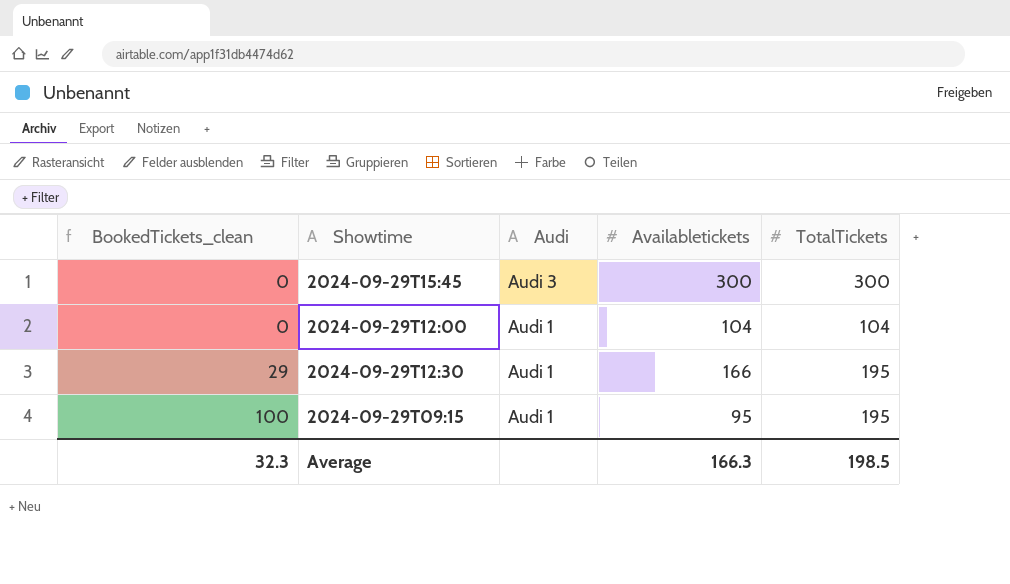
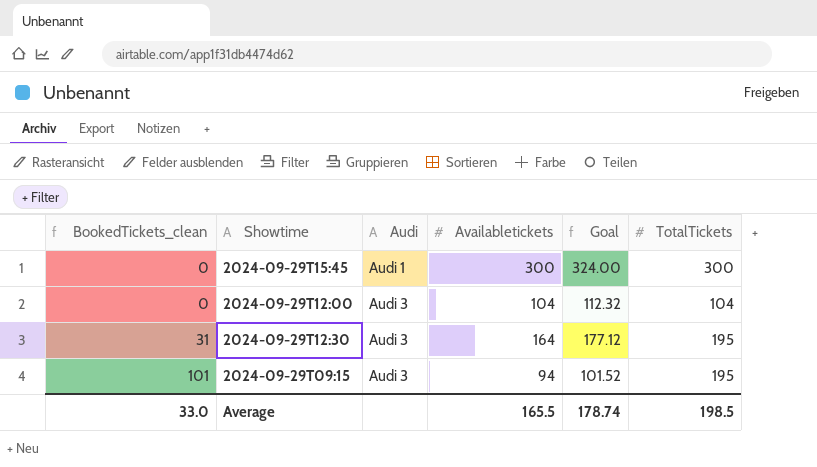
column Goal | formula: none -> [Availabletickets] * 1.08
2024-09-29T15:45 | Audi: Audi 3 -> Audi 1
2024-09-29T12:00 | Audi: Audi 1 -> Audi 3
2024-09-29T12:30 | BookedTickets_clean: 29 -> 31
2024-09-29T12:30 | Audi: Audi 1 -> Audi 3
2024-09-29T12:30 | Availabletickets: 166 -> 164
2024-09-29T09:15 | BookedTickets_clean: 100 -> 101
2024-09-29T09:15 | Audi: Audi 1 -> Audi 3
2024-09-29T09:15 | Availabletickets: 95 -> 94
Average | BookedTickets_clean: 32.3 -> 33.0
Average | Availabletickets: 166.3 -> 165.5

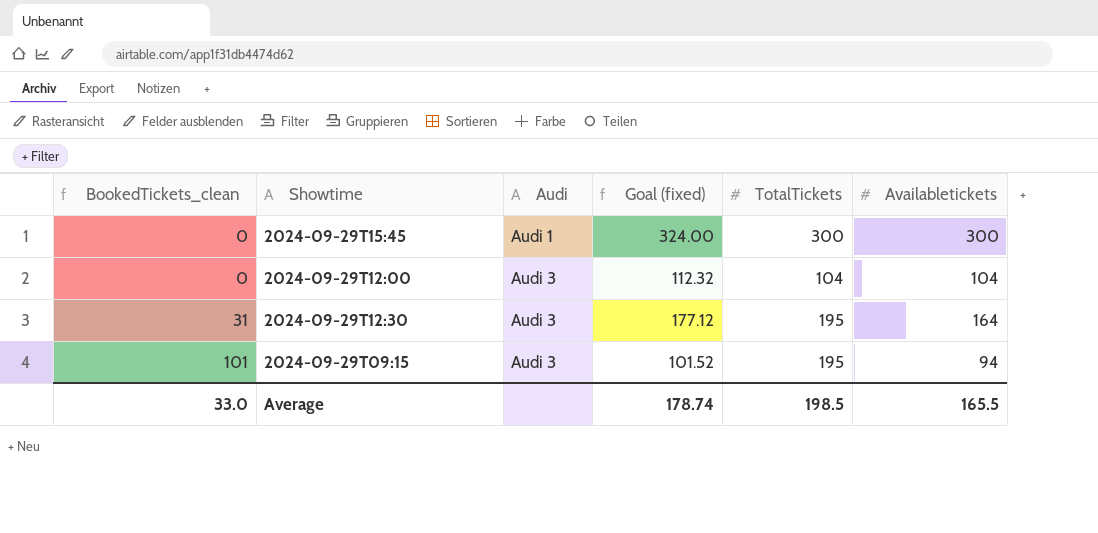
column name: Goal -> Goal (fixed)
column Availabletickets | position: 4 -> 6

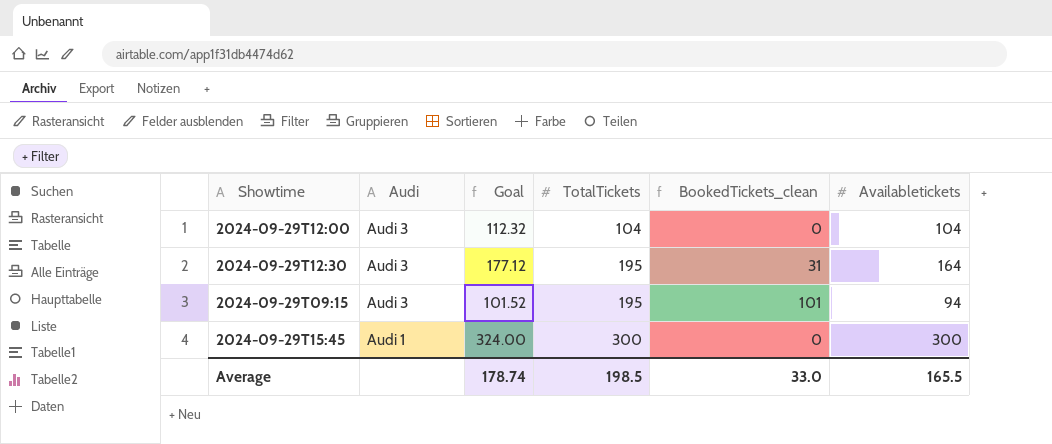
row order: BookedTickets_clean ascending -> Audi descending
column name: Goal (fixed) -> Goal
column BookedTickets_clean | position: 1 -> 5

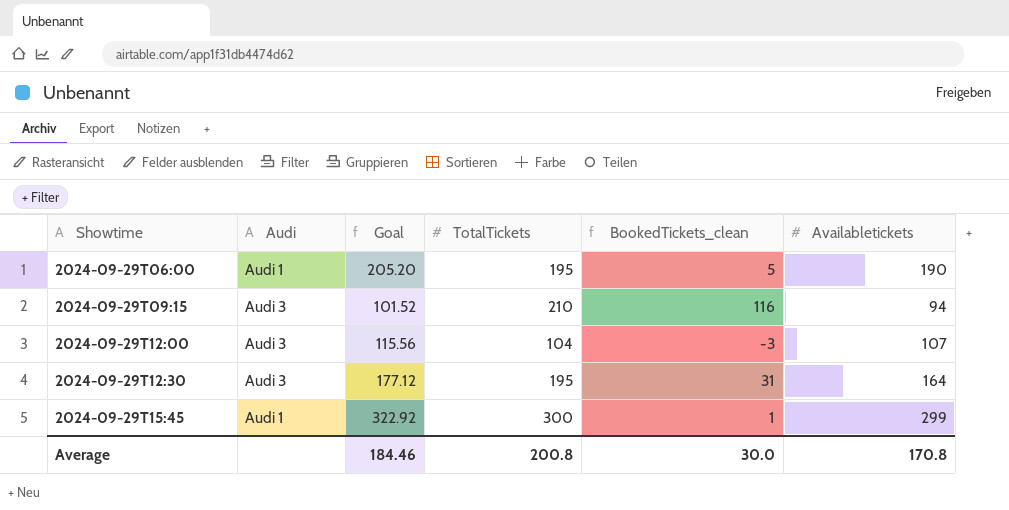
row order: Audi descending -> Showtime ascending
row 2024-09-29T06:00: none -> Audi 1 | 205.20 | 195 | 5 | 190
2024-09-29T09:15 | TotalTickets: 195 -> 210
2024-09-29T09:15 | BookedTickets_clean: 101 -> 116
2024-09-29T12:00 | Goal: 112.32 -> 115.56
2024-09-29T12:00 | BookedTickets_clean: 0 -> -3
2024-09-29T12:00 | Availabletickets: 104 -> 107
2024-09-29T15:45 | Goal: 324.00 -> 322.92
2024-09-29T15:45 | BookedTickets_clean: 0 -> 1
2024-09-29T15:45 | Availabletickets: 300 -> 299
Average | Goal: 178.74 -> 184.46
Average | TotalTickets: 198.5 -> 200.8
Average | BookedTickets_clean: 33.0 -> 30.0
Average | Availabletickets: 165.5 -> 170.8

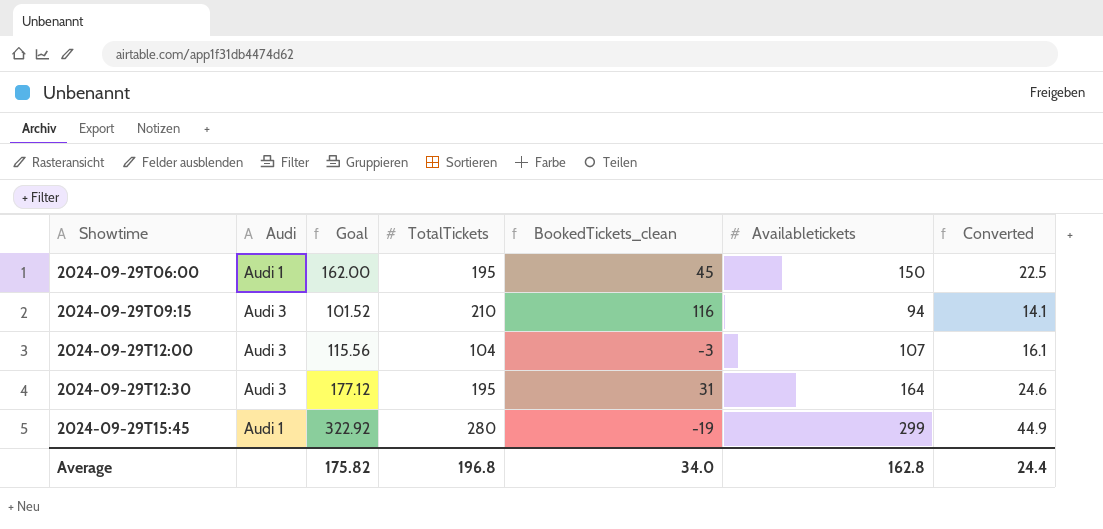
column Converted | formula: none -> [Availabletickets] * 0.15
2024-09-29T06:00 | Goal: 205.20 -> 162.00
2024-09-29T06:00 | BookedTickets_clean: 5 -> 45
2024-09-29T06:00 | Availabletickets: 190 -> 150
2024-09-29T15:45 | TotalTickets: 300 -> 280
2024-09-29T15:45 | BookedTickets_clean: 1 -> -19
Average | Goal: 184.46 -> 175.82
Average | TotalTickets: 200.8 -> 196.8
Average | BookedTickets_clean: 30.0 -> 34.0
Average | Availabletickets: 170.8 -> 162.8

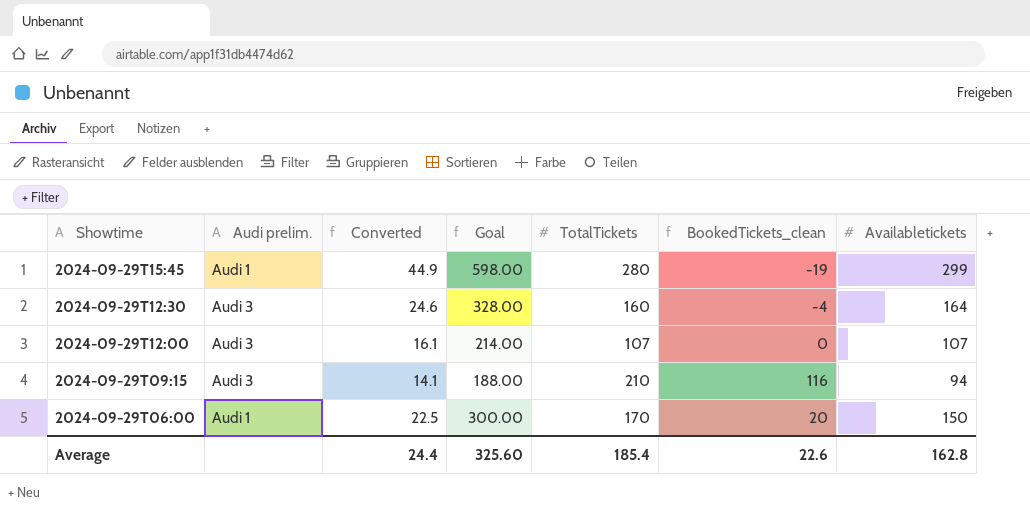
row order: Showtime ascending -> Showtime descending
column name: Audi -> Audi prelim.
column Converted | position: 7 -> 3
column Goal | formula: [Availabletickets] * 1.08 -> [Availabletickets] * 2
2024-09-29T12:30 | TotalTickets: 195 -> 160
2024-09-29T12:30 | BookedTickets_clean: 31 -> -4
2024-09-29T12:00 | TotalTickets: 104 -> 107
2024-09-29T12:00 | BookedTickets_clean: -3 -> 0
2024-09-29T06:00 | TotalTickets: 195 -> 170
2024-09-29T06:00 | BookedTickets_clean: 45 -> 20
Average | Goal: 175.82 -> 325.60
Average | TotalTickets: 196.8 -> 185.4
Average | BookedTickets_clean: 34.0 -> 22.6

